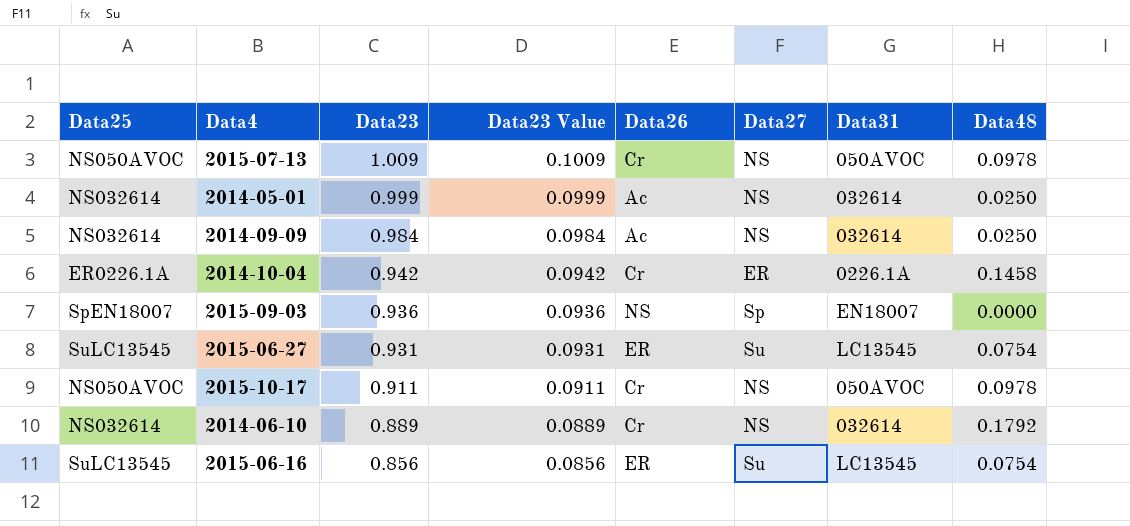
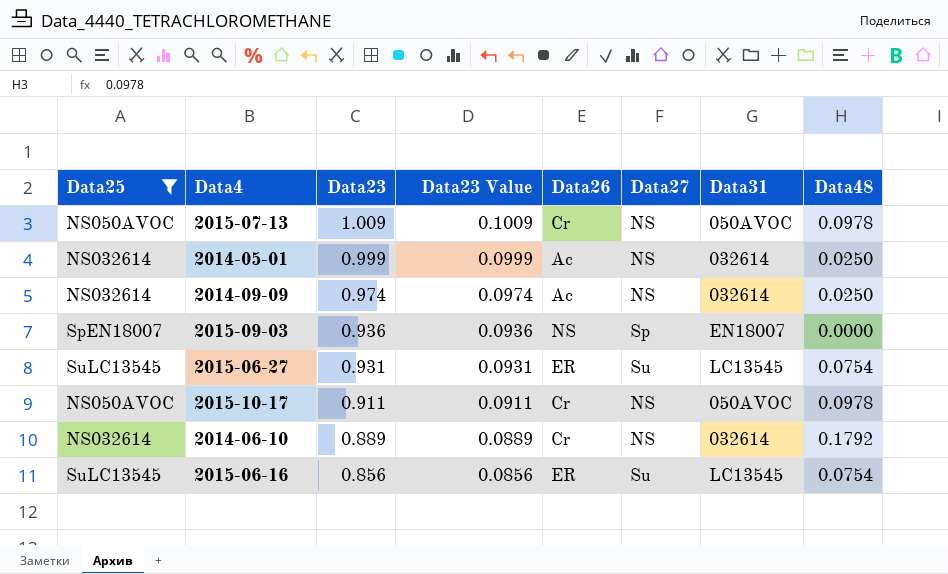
filter: none -> Data25 != ER0226.1A
2014-09-09 | Data23: 0.984 -> 0.974
2014-09-09 | Data23 Value: 0.0984 -> 0.0974

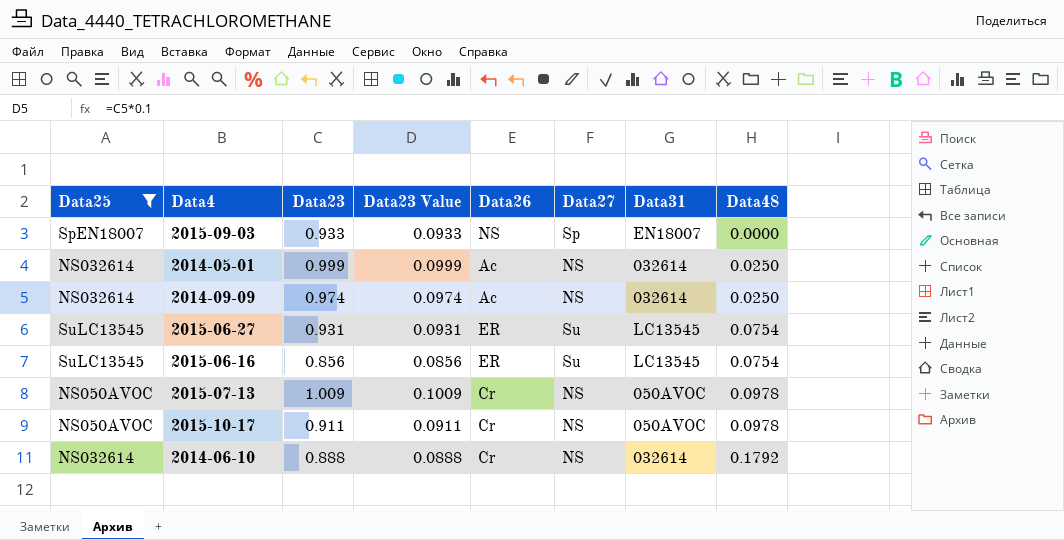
row order: Data23 descending -> Data48 ascending
2015-09-03 | Data23: 0.936 -> 0.933
2015-09-03 | Data23 Value: 0.0936 -> 0.0933
2014-06-10 | Data23: 0.889 -> 0.888
2014-06-10 | Data23 Value: 0.0889 -> 0.0888

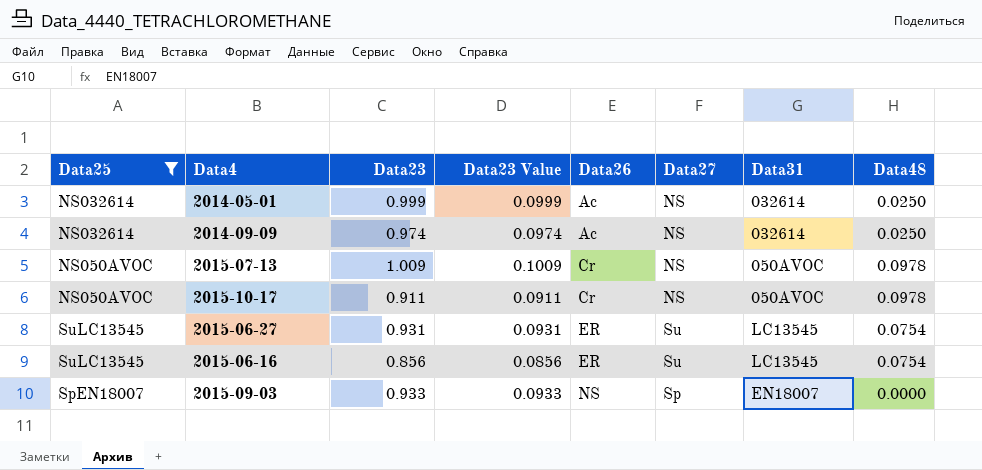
row order: Data48 ascending -> Data26 ascending
row 2014-06-10: NS032614 | 0.888 | 0.0888 | Cr | NS | 032614 | 0.1792 -> none

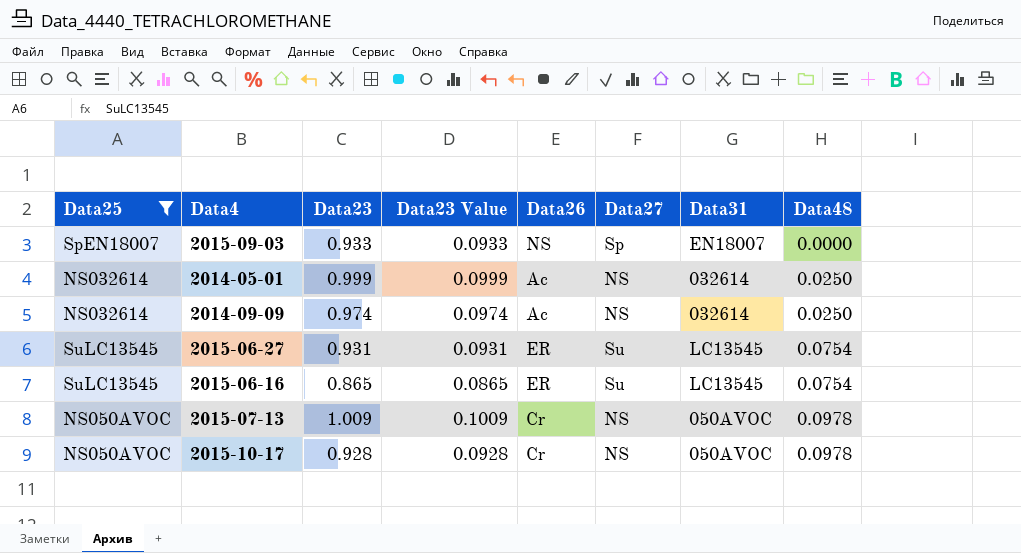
row order: Data26 ascending -> Data48 ascending
2015-06-16 | Data23: 0.856 -> 0.865
2015-06-16 | Data23 Value: 0.0856 -> 0.0865
2015-10-17 | Data23: 0.911 -> 0.928
2015-10-17 | Data23 Value: 0.0911 -> 0.0928

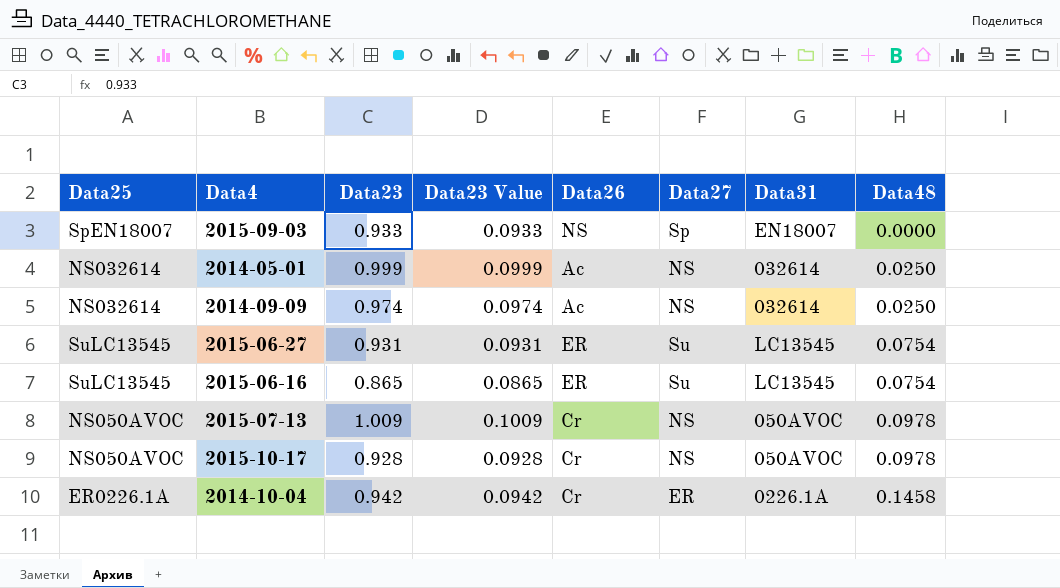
filter: Data25 != ER0226.1A -> none

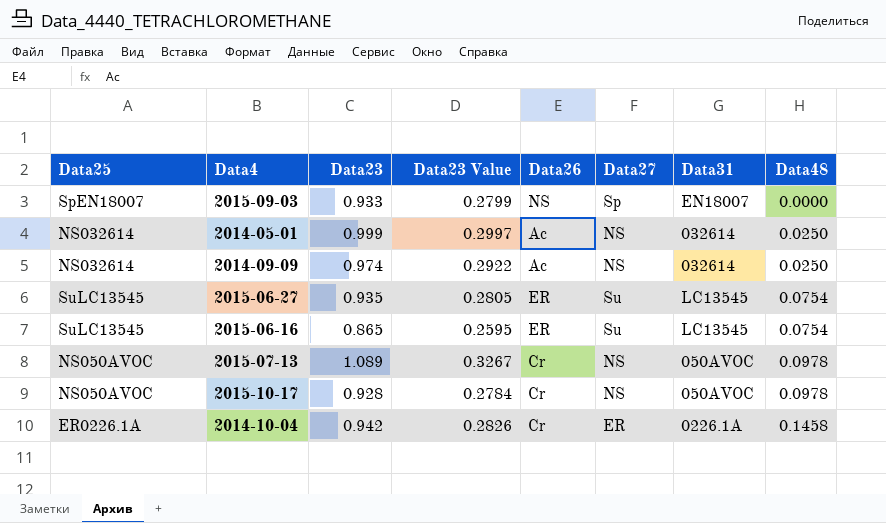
column Data23 Value | formula: [Data23] * 0.1 -> [Data23] * 0.3
2015-06-27 | Data23: 0.931 -> 0.935
2015-07-13 | Data23: 1.009 -> 1.089

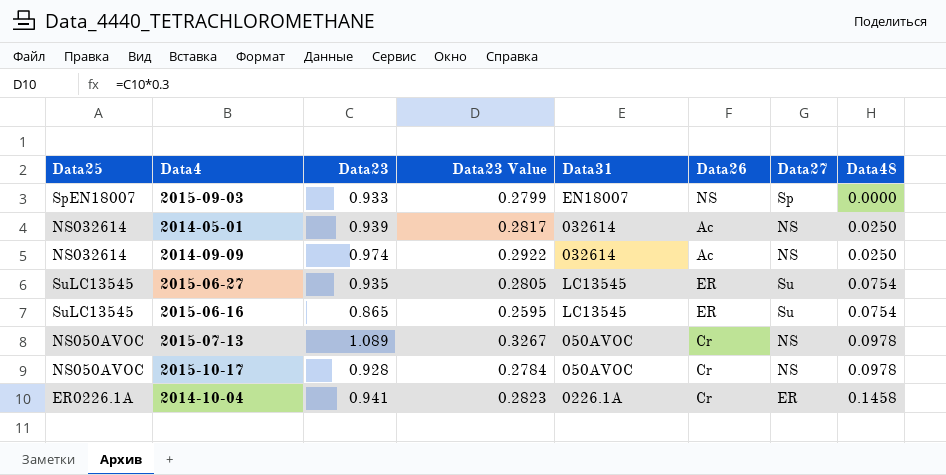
column Data31 | position: 7 -> 5
2014-05-01 | Data23: 0.999 -> 0.939
2014-05-01 | Data23 Value: 0.2997 -> 0.2817
2014-10-04 | Data23: 0.942 -> 0.941
2014-10-04 | Data23 Value: 0.2826 -> 0.2823

